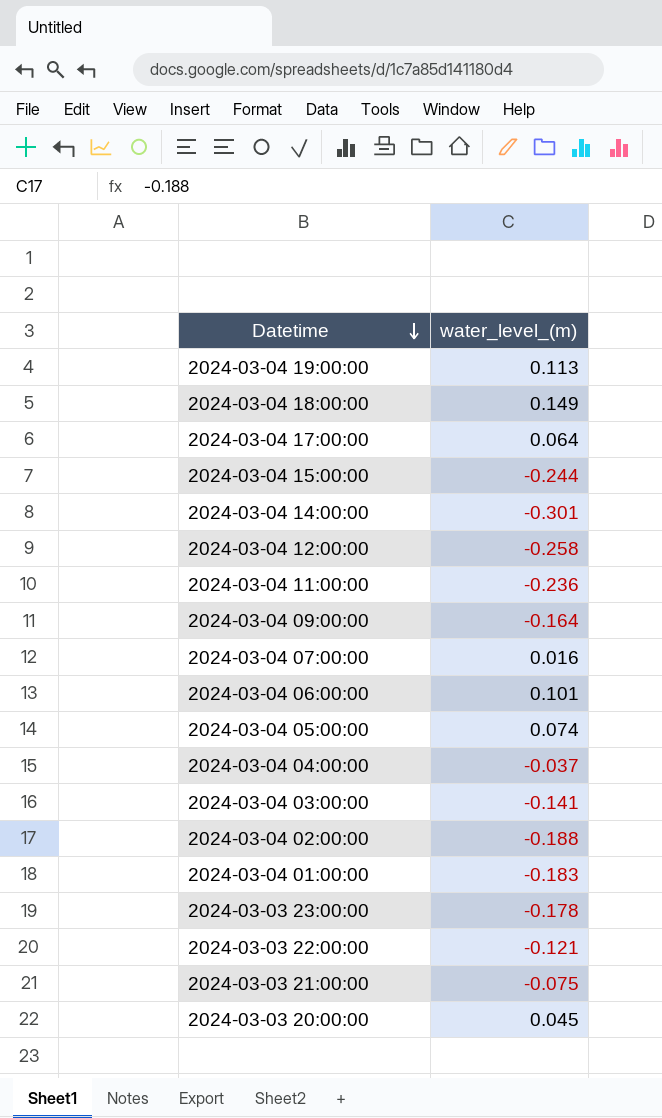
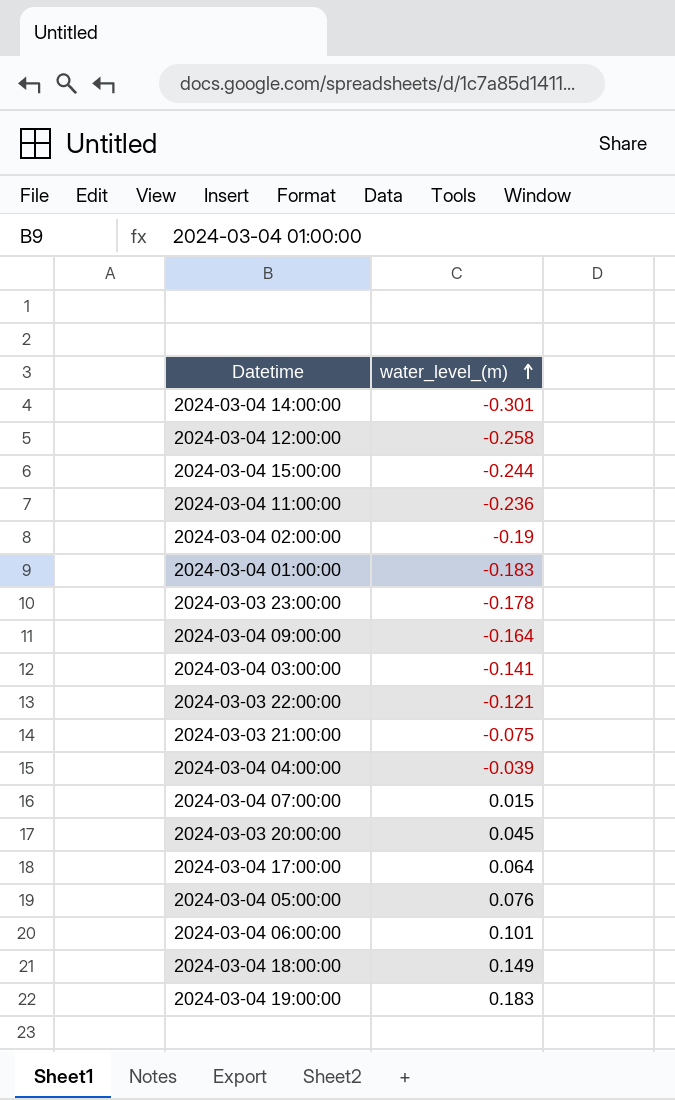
row order: Datetime descending -> water_level_(m) ascending
2024-03-04 02:00:00 | water_level_(m): -0.188 -> -0.19
2024-03-04 04:00:00 | water_level_(m): -0.037 -> -0.039
2024-03-04 07:00:00 | water_level_(m): 0.016 -> 0.015
2024-03-04 05:00:00 | water_level_(m): 0.074 -> 0.076
2024-03-04 19:00:00 | water_level_(m): 0.113 -> 0.183

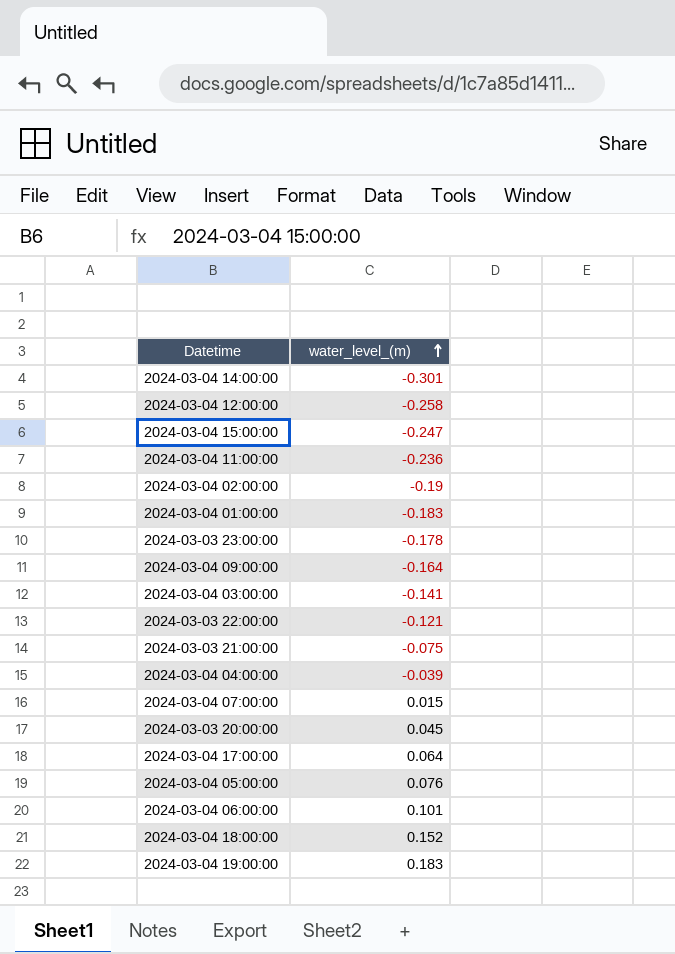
2024-03-04 15:00:00 | water_level_(m): -0.244 -> -0.247
2024-03-04 18:00:00 | water_level_(m): 0.149 -> 0.152

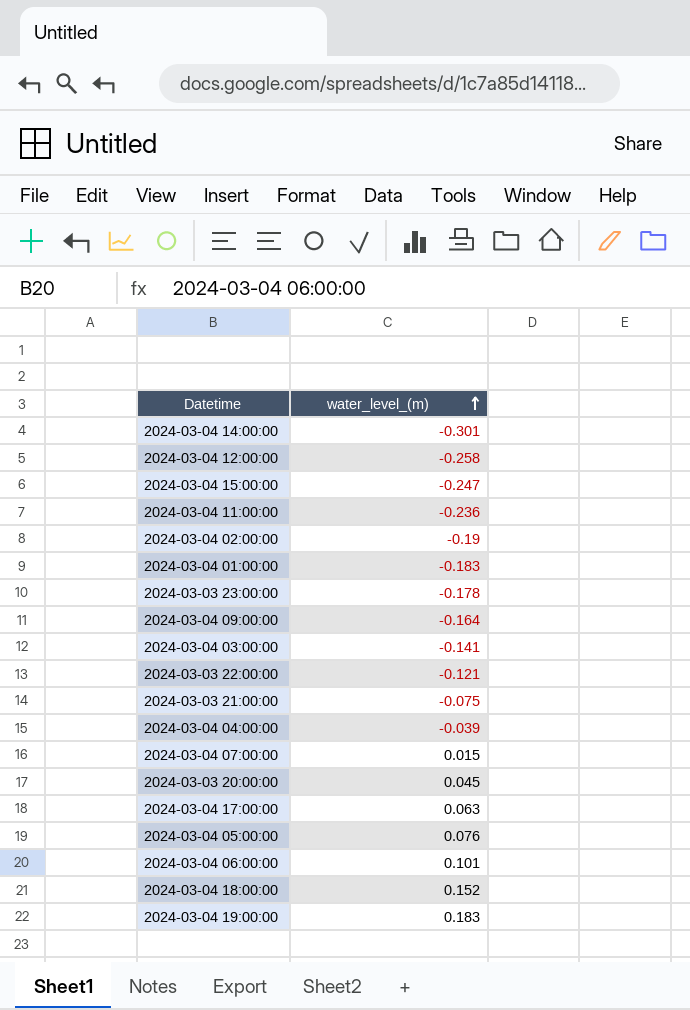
2024-03-04 17:00:00 | water_level_(m): 0.064 -> 0.063

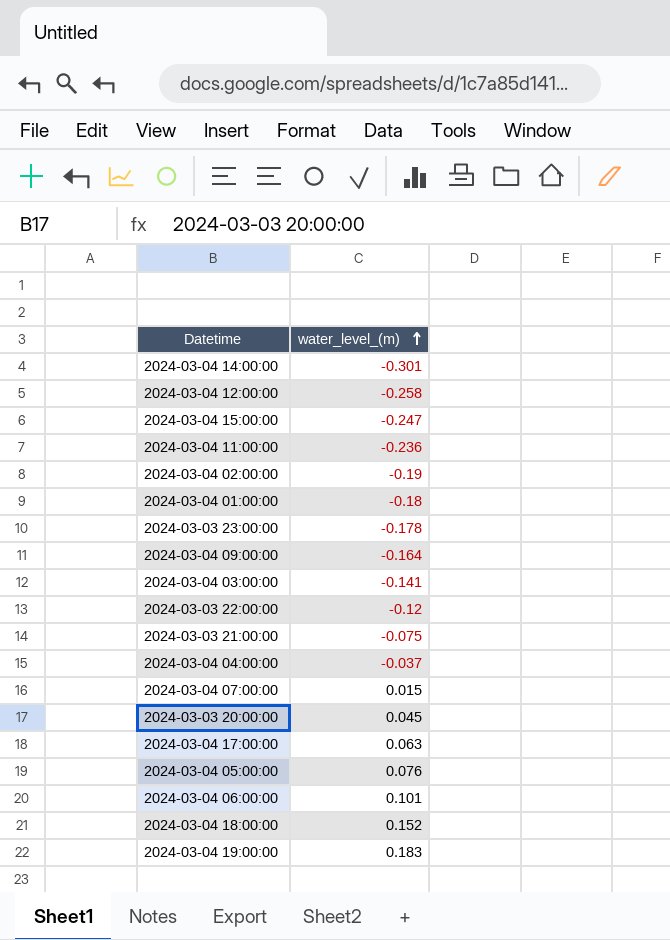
2024-03-04 01:00:00 | water_level_(m): -0.183 -> -0.18
2024-03-03 22:00:00 | water_level_(m): -0.121 -> -0.12
2024-03-04 04:00:00 | water_level_(m): -0.039 -> -0.037

